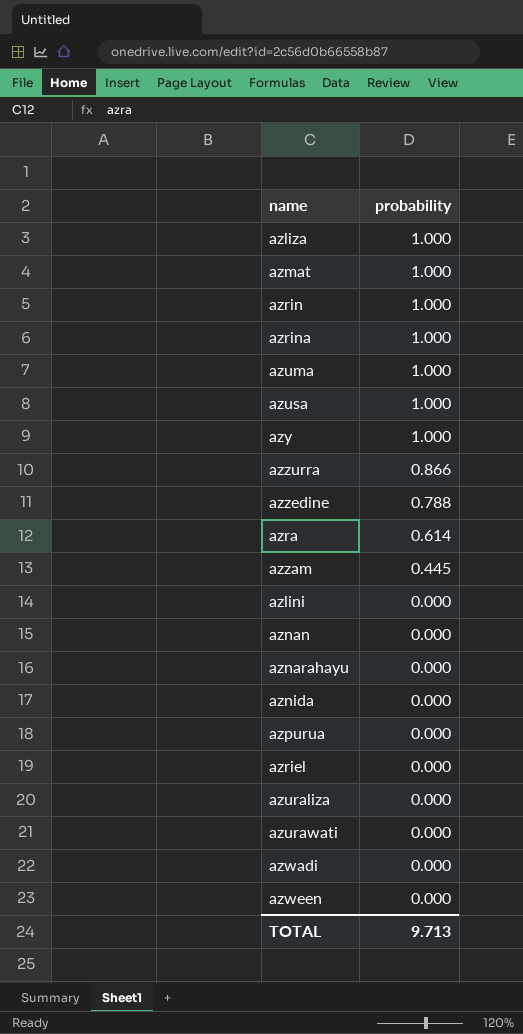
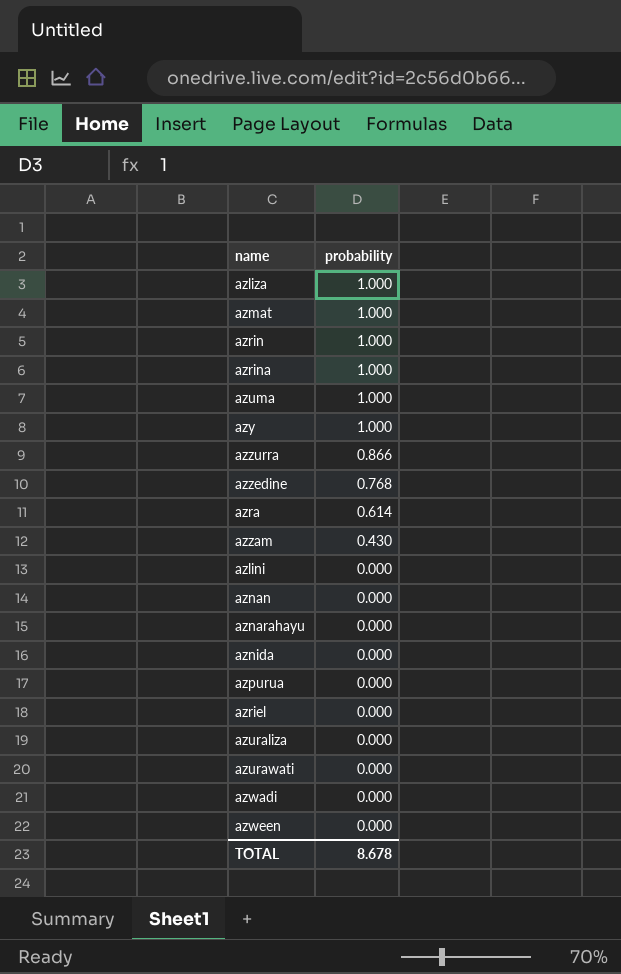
row azusa: 1.000 -> none
azzedine | probability: 0.788 -> 0.768
azzam | probability: 0.445 -> 0.430
TOTAL | probability: 9.713 -> 8.678

